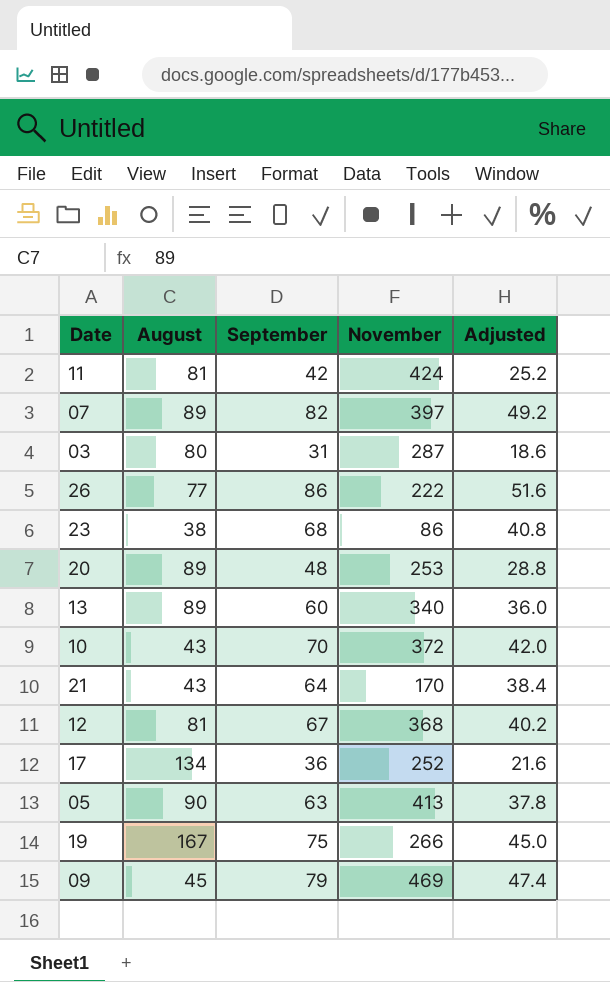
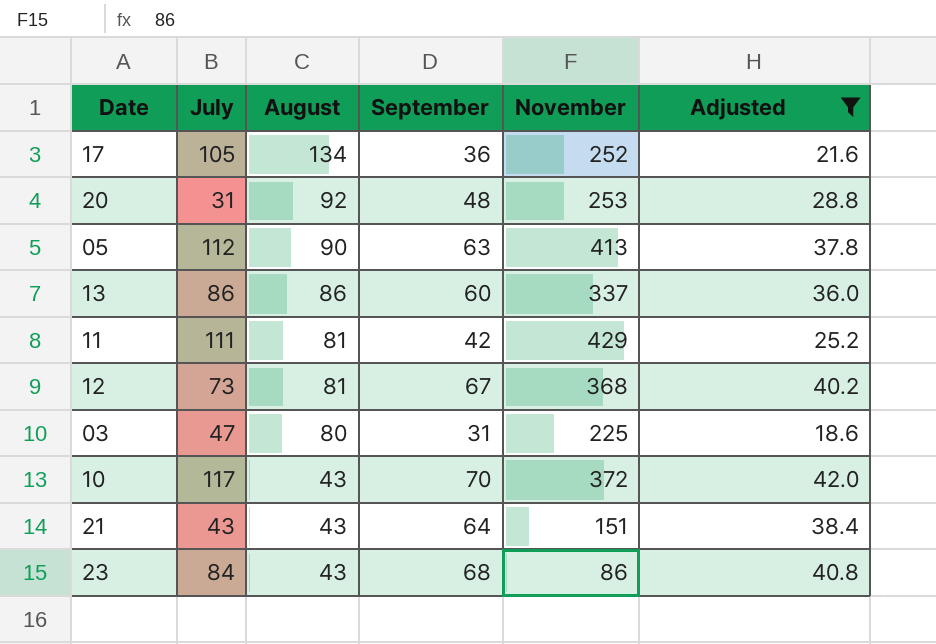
filter: none -> Adjusted <= 42.0
row order: none -> August descending
column July | position: none -> 2
20 | August: 89 -> 92
13 | August: 89 -> 86
13 | November: 340 -> 337
11 | November: 424 -> 429
03 | November: 287 -> 225
21 | November: 170 -> 151
23 | August: 38 -> 43

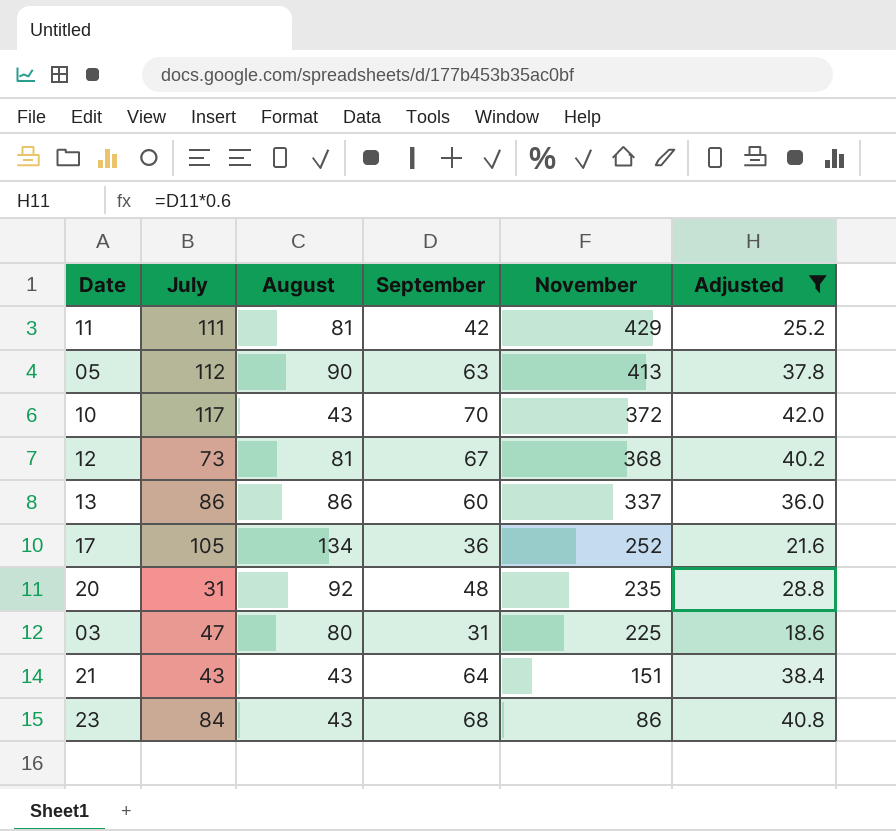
row order: August descending -> November descending
20 | November: 253 -> 235

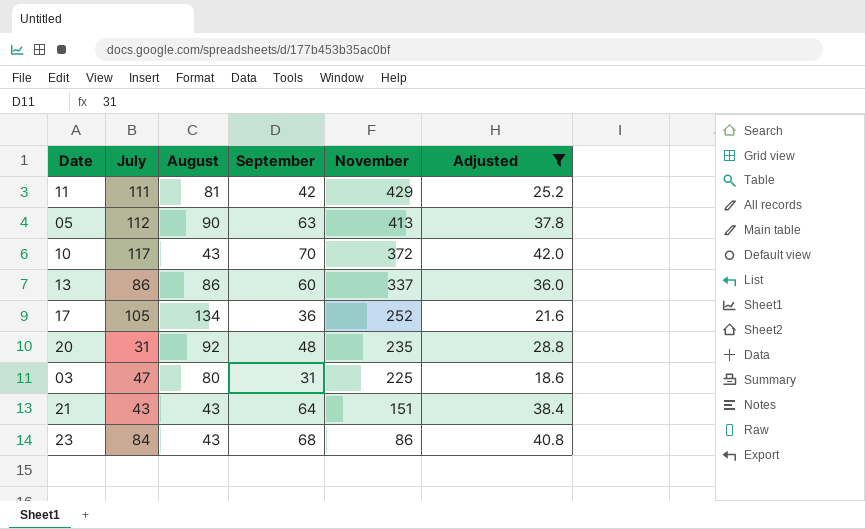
row 12: 73 | 81 | 67 | 368 | 40.2 -> none

